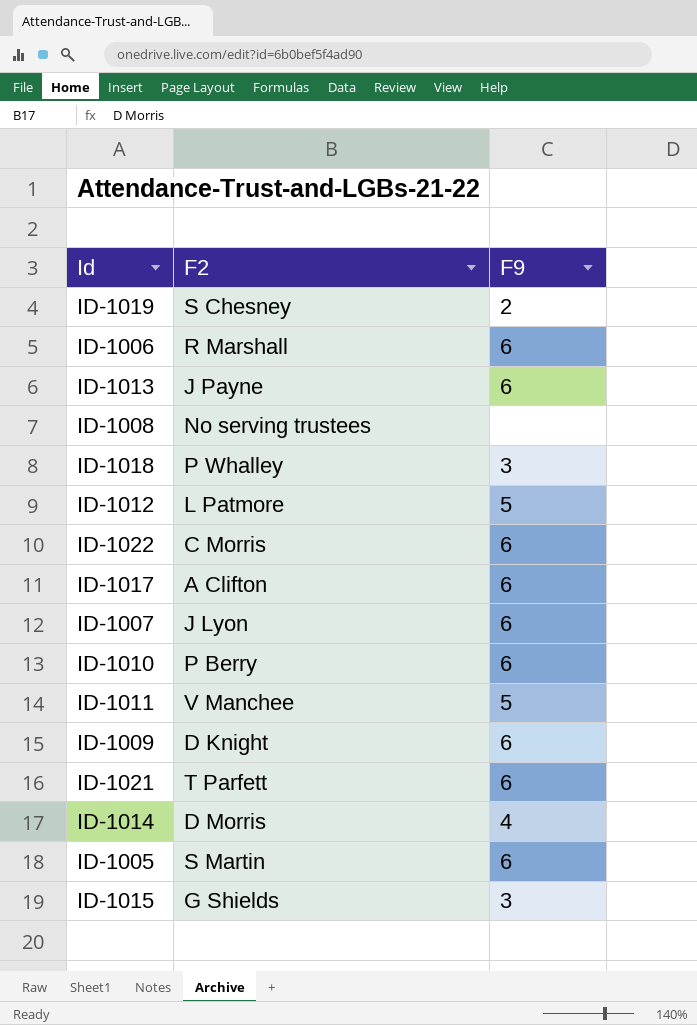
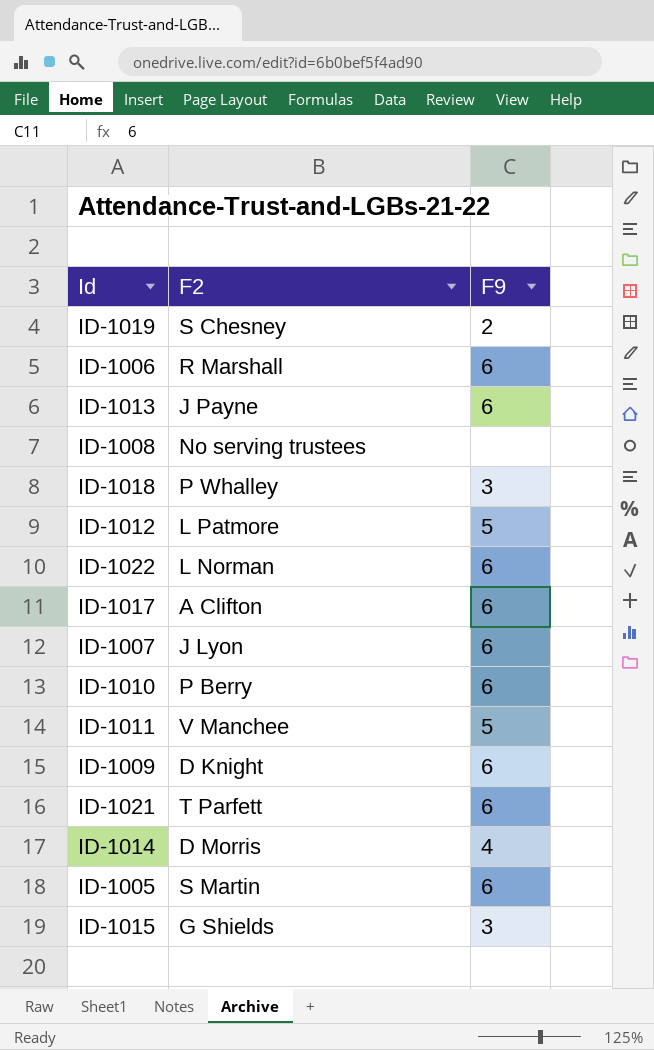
ID-1022 | F2: C Morris -> L Norman

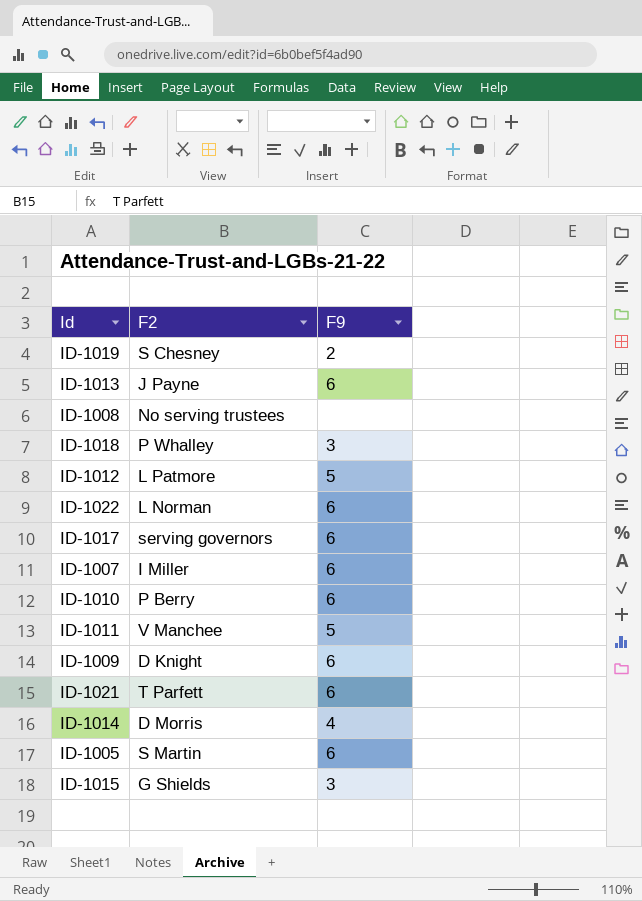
row ID-1006: R Marshall | 6 -> none
ID-1017 | F2: A Clifton -> serving governors
ID-1007 | F2: J Lyon -> I Miller

